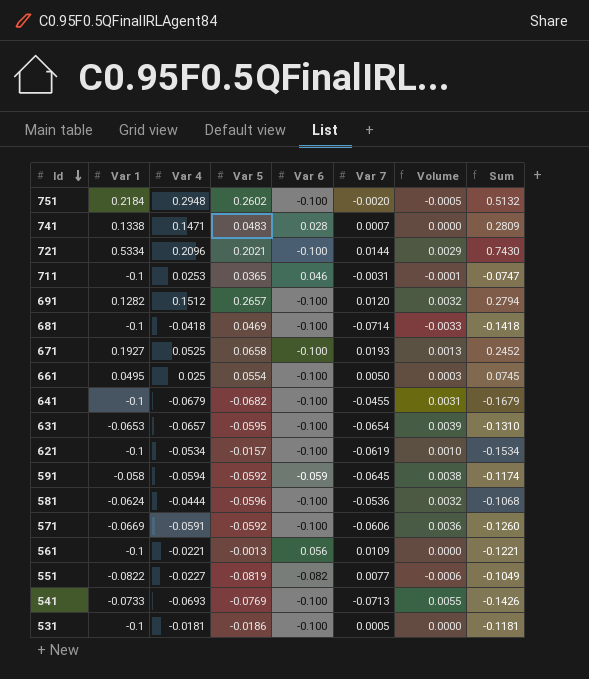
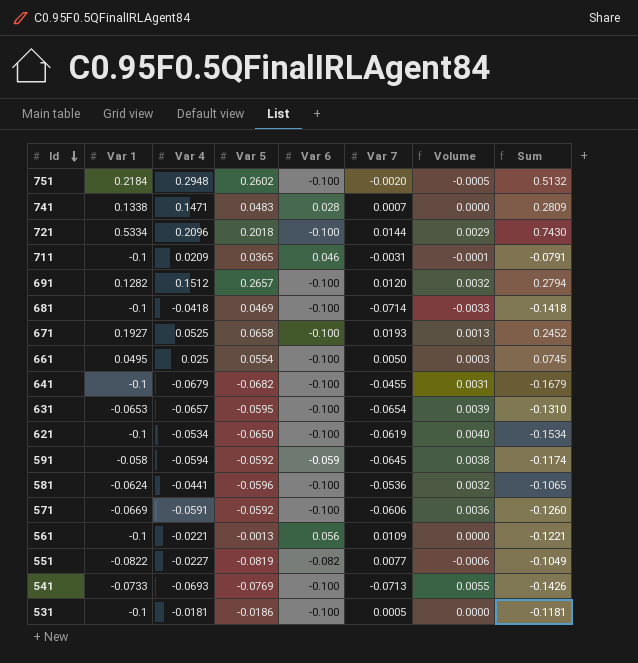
721 | Var 5: 0.2021 -> 0.2018
711 | Var 4: 0.0253 -> 0.0209
711 | Sum: -0.0747 -> -0.0791
621 | Var 5: -0.0157 -> -0.0650
621 | Volume: 0.0010 -> 0.0040
581 | Var 4: -0.0444 -> -0.0441
581 | Sum: -0.1068 -> -0.1065

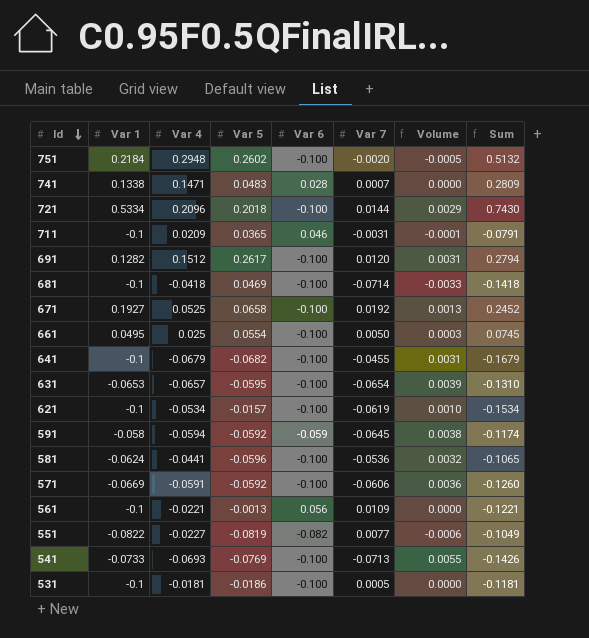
691 | Var 5: 0.2657 -> 0.2617
691 | Volume: 0.0032 -> 0.0031
671 | Var 7: 0.0193 -> 0.0192
621 | Var 5: -0.0650 -> -0.0157
621 | Volume: 0.0040 -> 0.0010

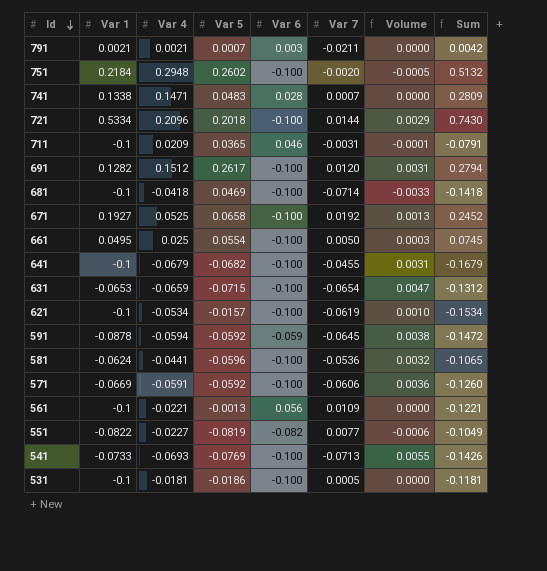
row 791: none -> 0.0021 | 0.0021 | 0.0007 | 0.003 | -0.0211 | 0.0000 | 0.0042
631 | Var 4: -0.0657 -> -0.0659
631 | Var 5: -0.0595 -> -0.0715
631 | Volume: 0.0039 -> 0.0047
631 | Sum: -0.1310 -> -0.1312
591 | Var 1: -0.058 -> -0.0878
591 | Sum: -0.1174 -> -0.1472

